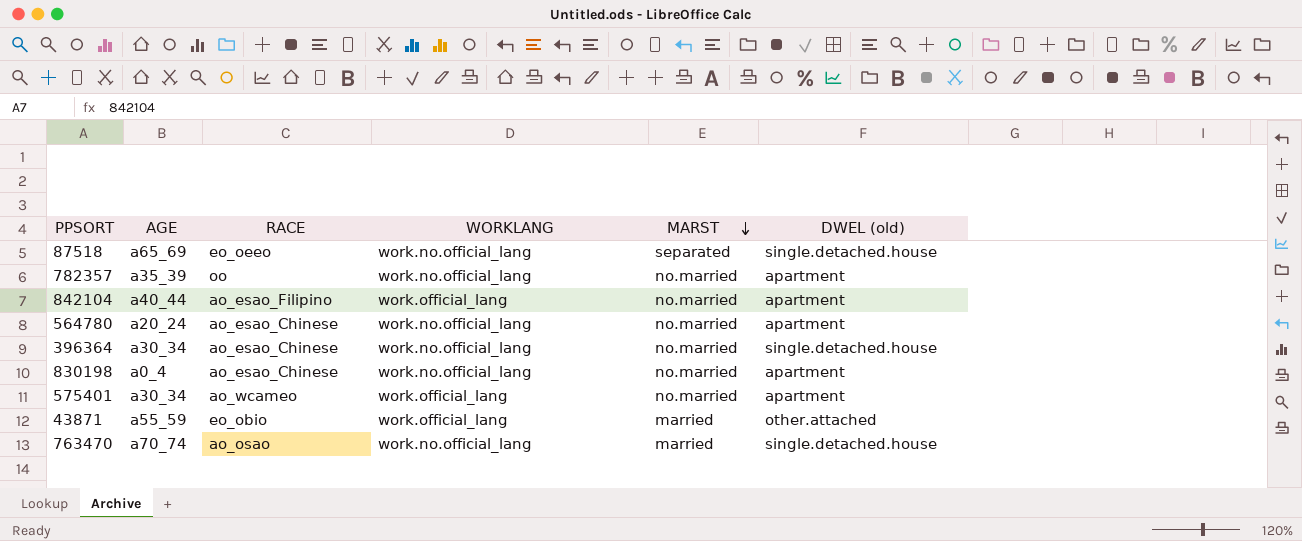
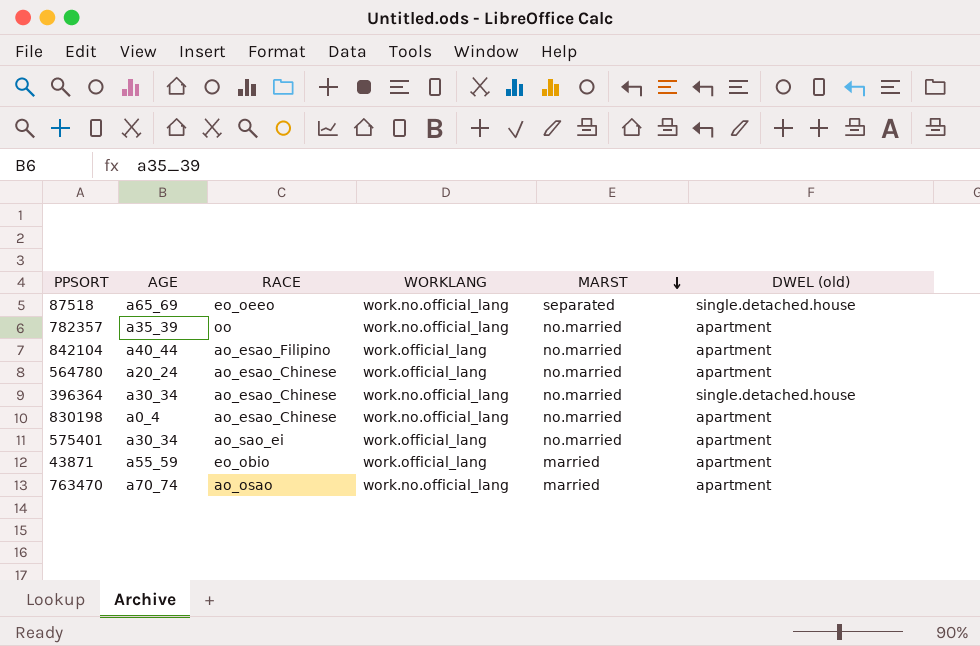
564780 | WORKLANG: work.no.official_lang -> work.official_lang
575401 | RACE: ao_wcameo -> ao_sao_ei
43871 | DWEL (old): other.attached -> apartment
763470 | DWEL (old): single.detached.house -> apartment

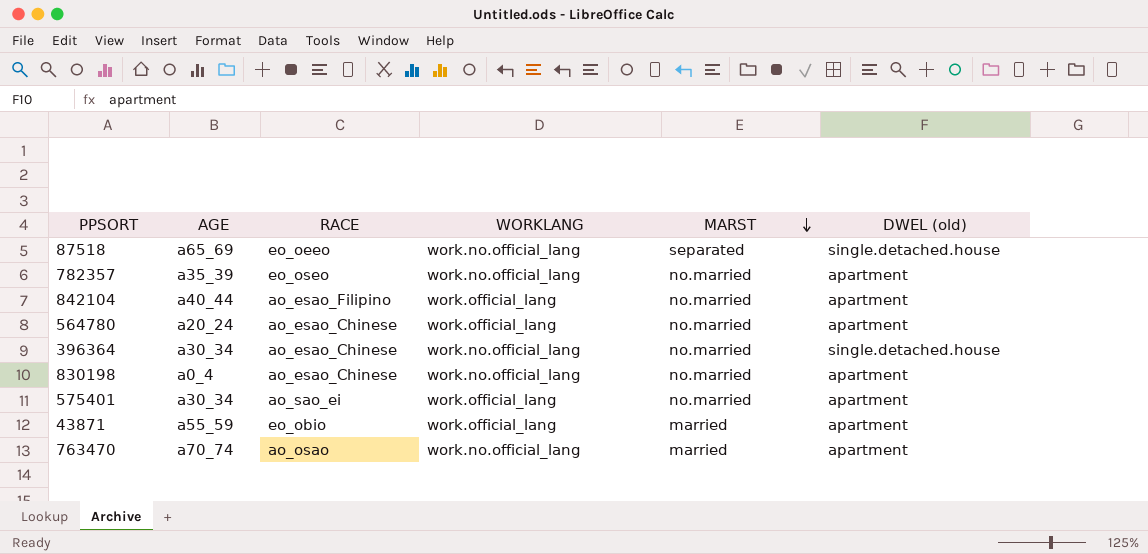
782357 | RACE: oo -> eo_oseo

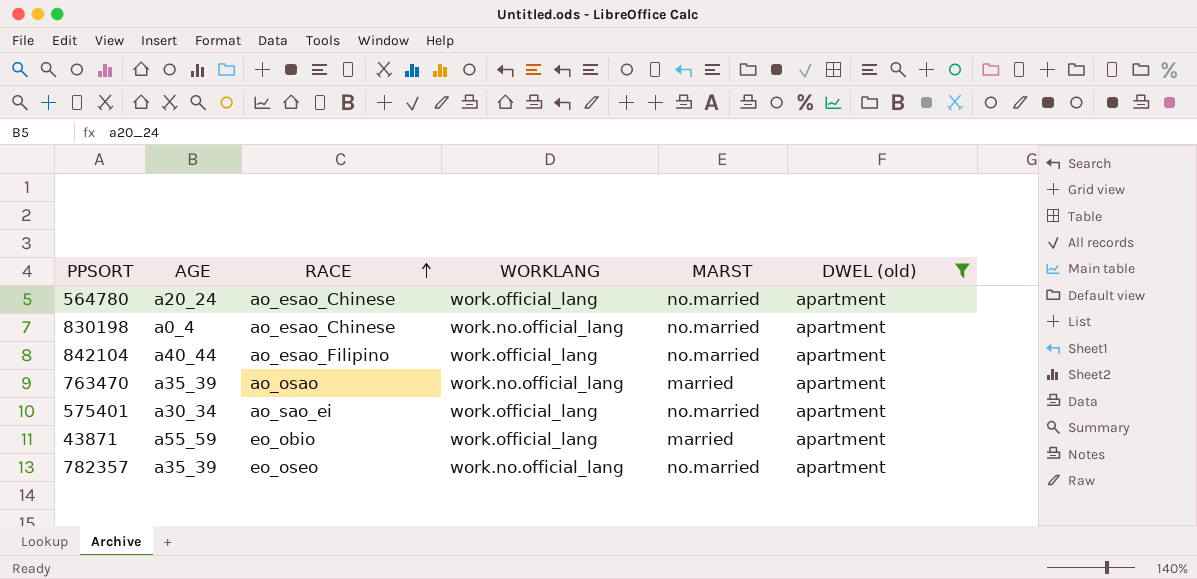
filter: none -> DWEL (old) = apartment
row order: MARST descending -> RACE ascending
763470 | AGE: a70_74 -> a35_39

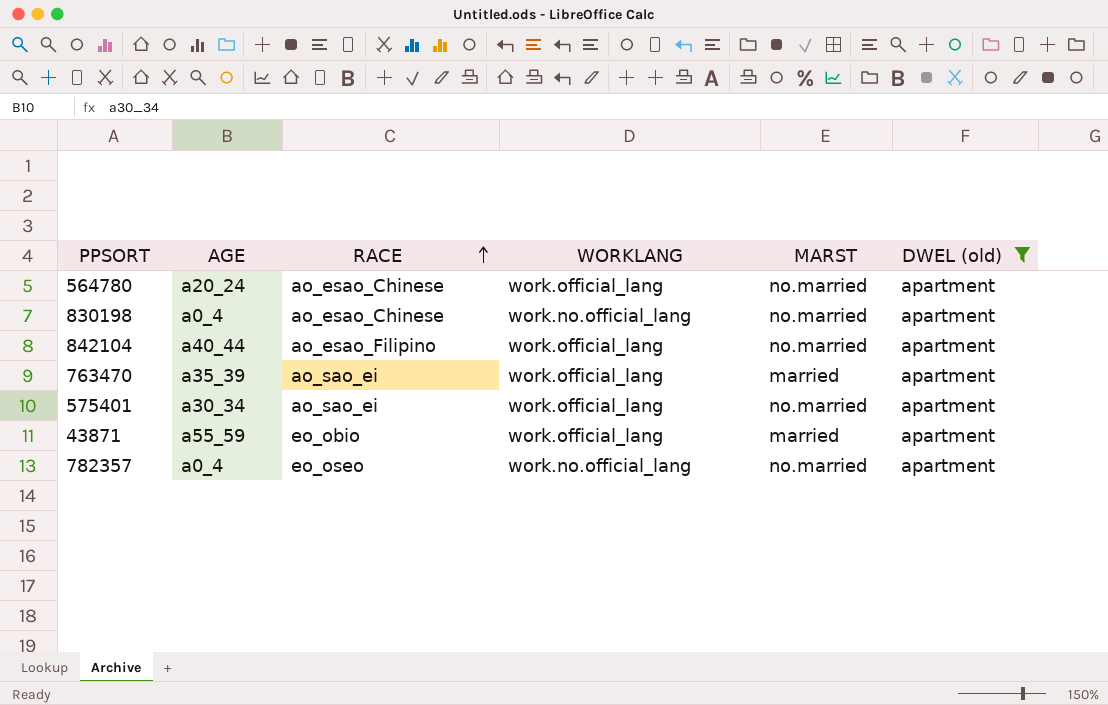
763470 | RACE: ao_osao -> ao_sao_ei
763470 | WORKLANG: work.no.official_lang -> work.official_lang
782357 | AGE: a35_39 -> a0_4

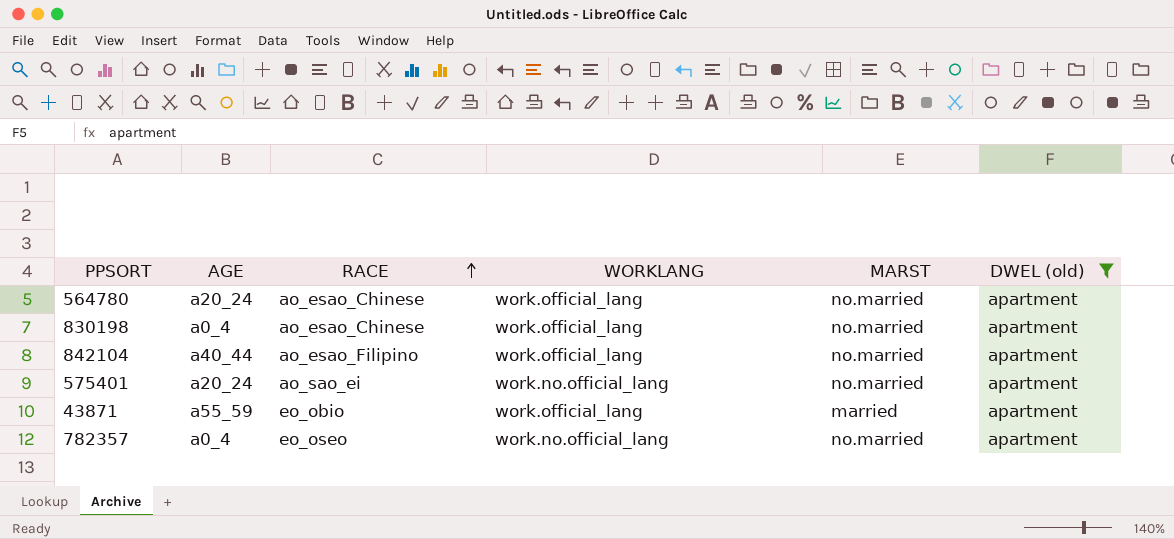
row 763470: a35_39 | ao_sao_ei | work.official_lang | married | apartment -> none
830198 | WORKLANG: work.no.official_lang -> work.official_lang
575401 | AGE: a30_34 -> a20_24
575401 | WORKLANG: work.official_lang -> work.no.official_lang

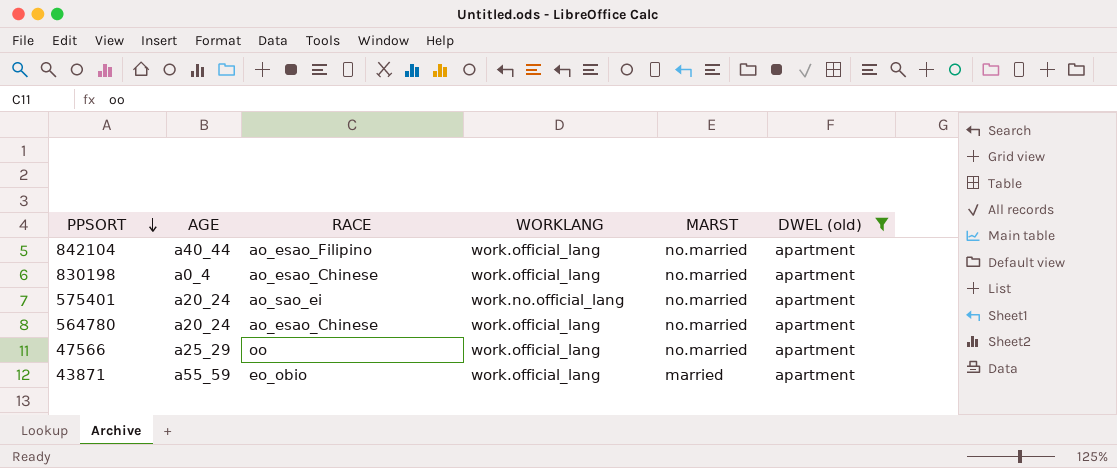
row order: RACE ascending -> PPSORT descending
row 782357: a0_4 | eo_oseo | work.no.official_lang | no.married | apartment -> none
row 47566: none -> a25_29 | oo | work.official_lang | no.married | apartment

